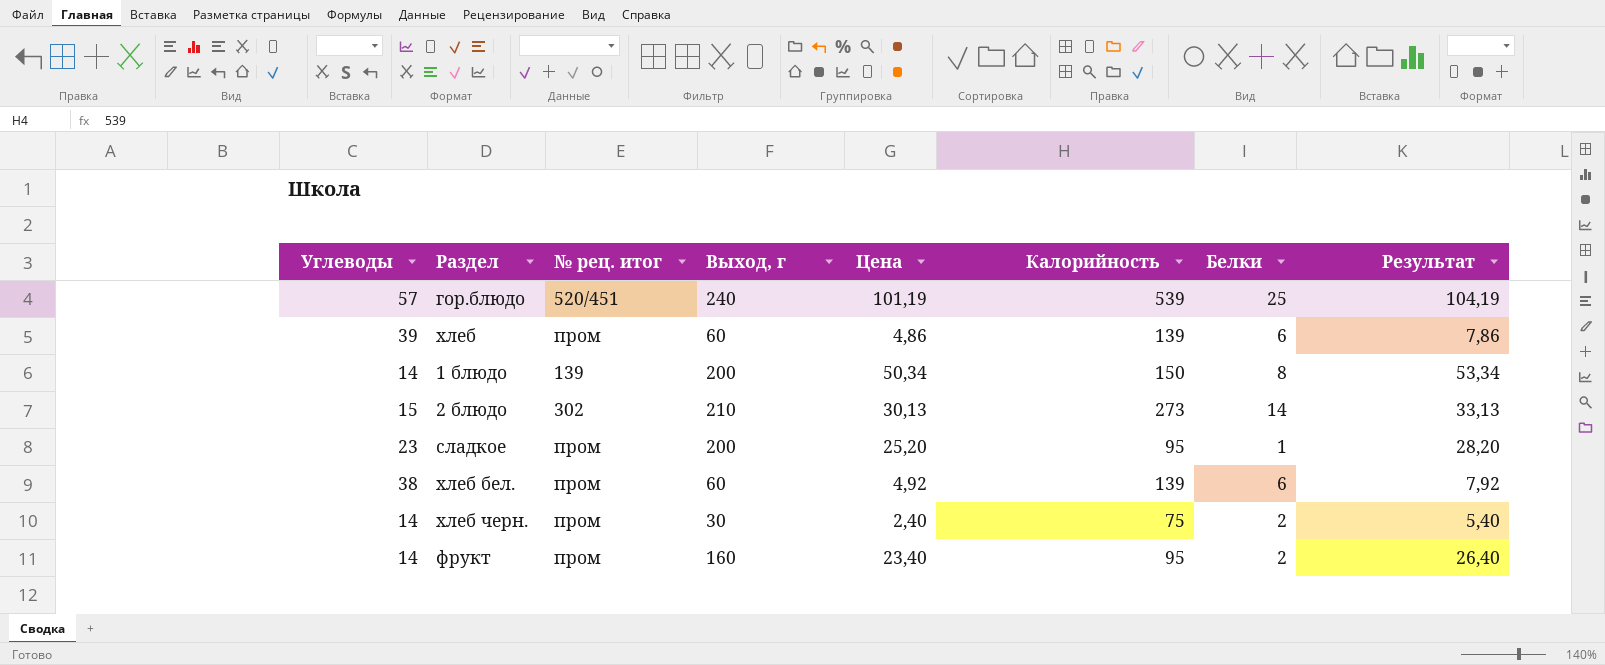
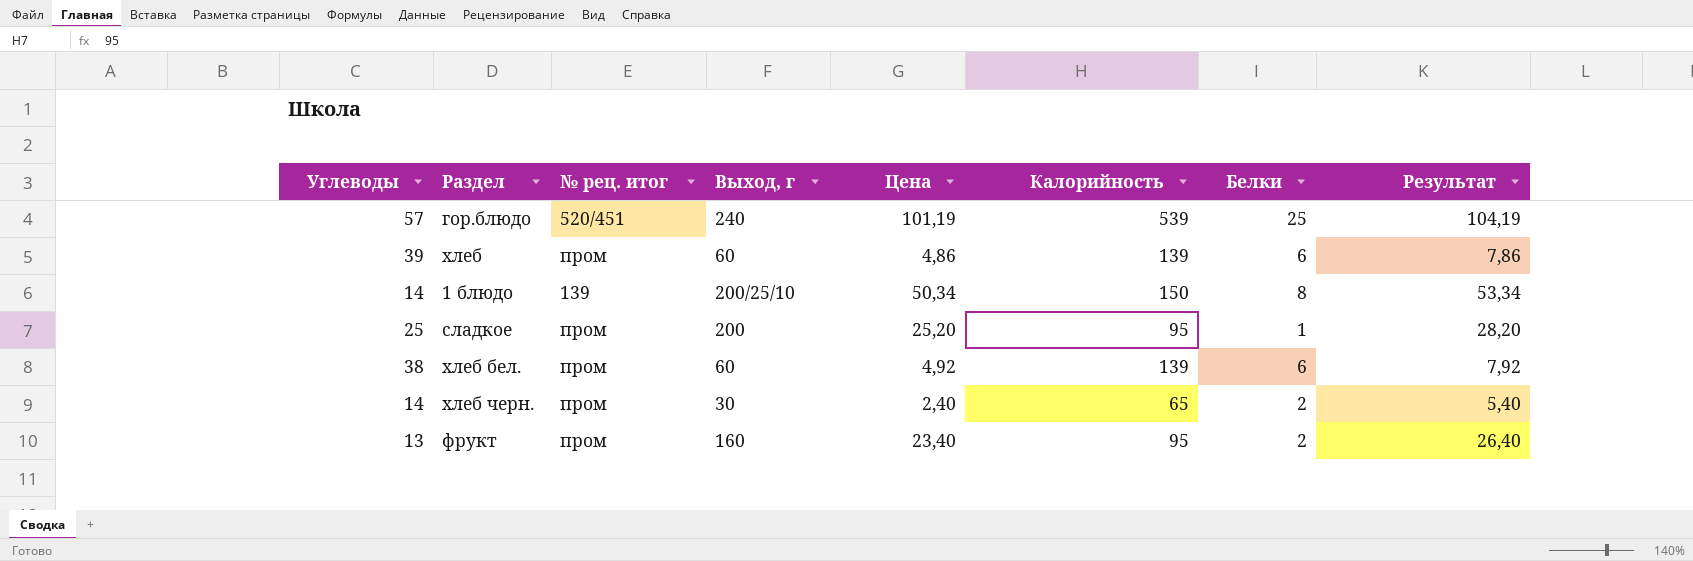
row 2 блюдо: 15 | 302 | 210 | 30,13 | 273 | 14 | 33,13 -> none
1 блюдо | Выход, г: 200 -> 200/25/10
сладкое | Углеводы: 23 -> 25
хлеб черн. | Калорийность: 75 -> 65
фрукт | Углеводы: 14 -> 13

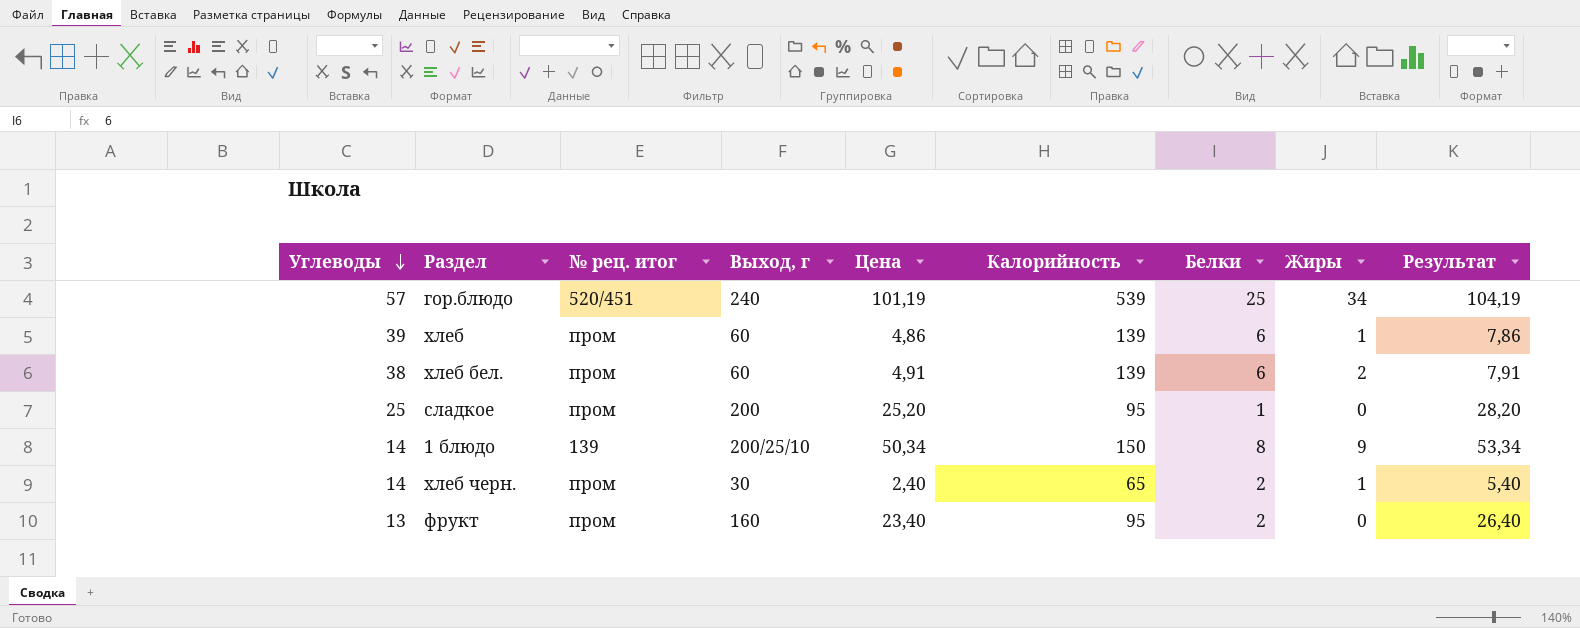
row order: none -> Углеводы descending
column Жиры | position: none -> 8
хлеб бел. | Цена: 4,92 -> 4,91
хлеб бел. | Результат: 7,92 -> 7,91

